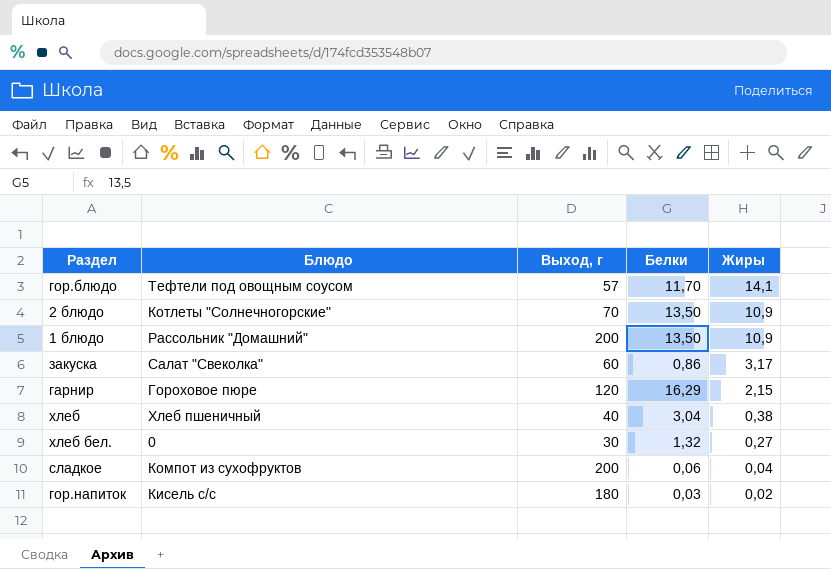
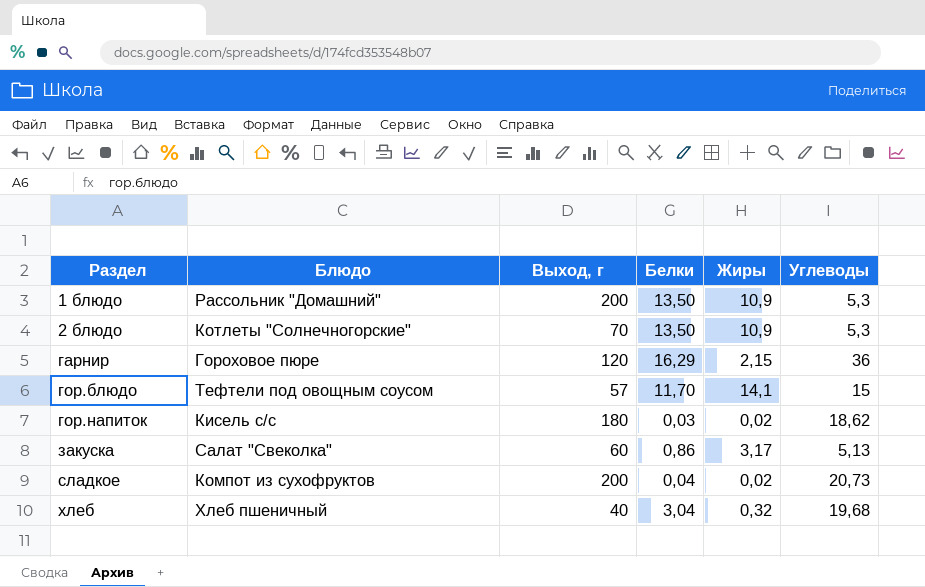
row order: Жиры descending -> Раздел ascending
column Углеводы | position: none -> 6
row хлеб бел.: 0 | 30 | 1,32 | 0,27 -> none
сладкое | Белки: 0,06 -> 0,04
сладкое | Жиры: 0,04 -> 0,02
хлеб | Жиры: 0,38 -> 0,32

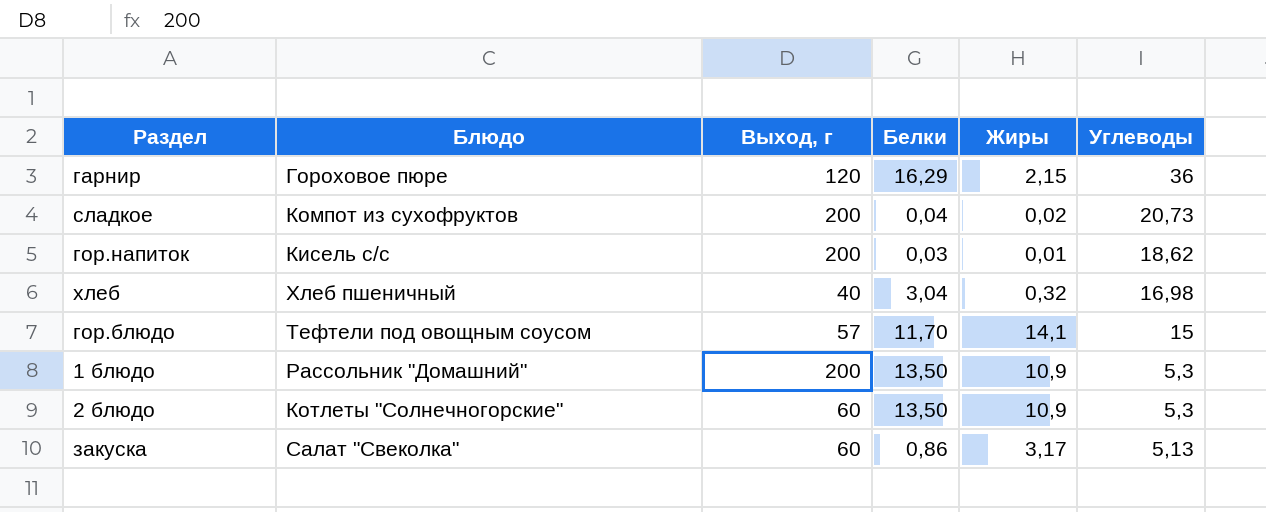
row order: Раздел ascending -> Углеводы descending
гор.напиток | Выход, г: 180 -> 200
гор.напиток | Жиры: 0,02 -> 0,01
хлеб | Углеводы: 19,68 -> 16,98
2 блюдо | Выход, г: 70 -> 60

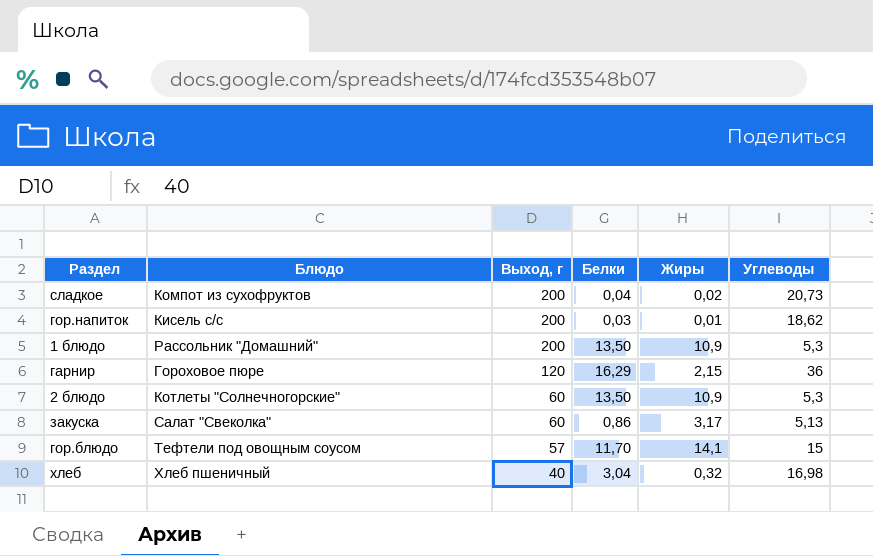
row order: Углеводы descending -> Выход, г descending

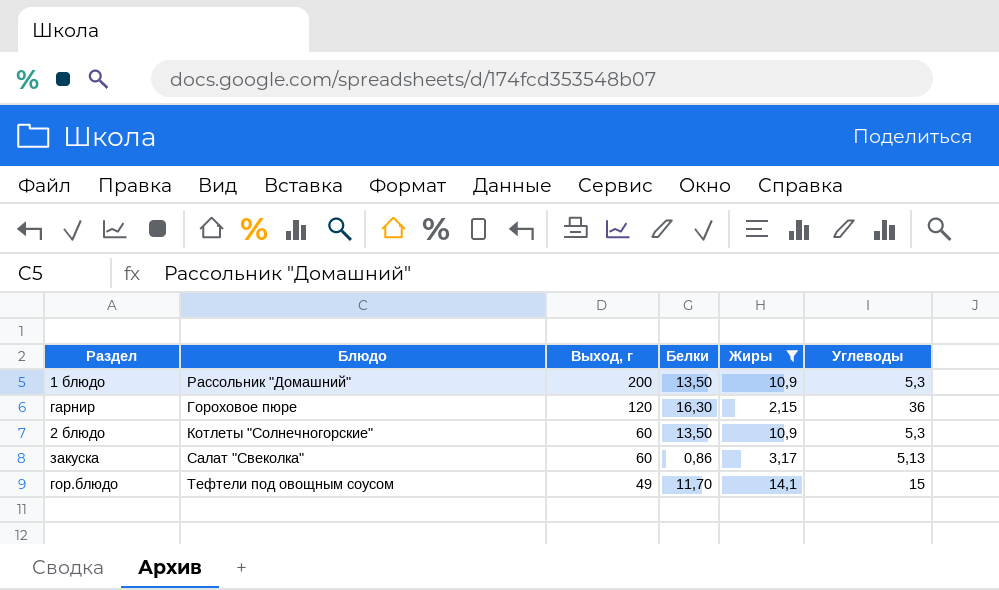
filter: none -> Жиры >= 2,15
гарнир | Белки: 16,29 -> 16,30
гор.блюдо | Выход, г: 57 -> 49

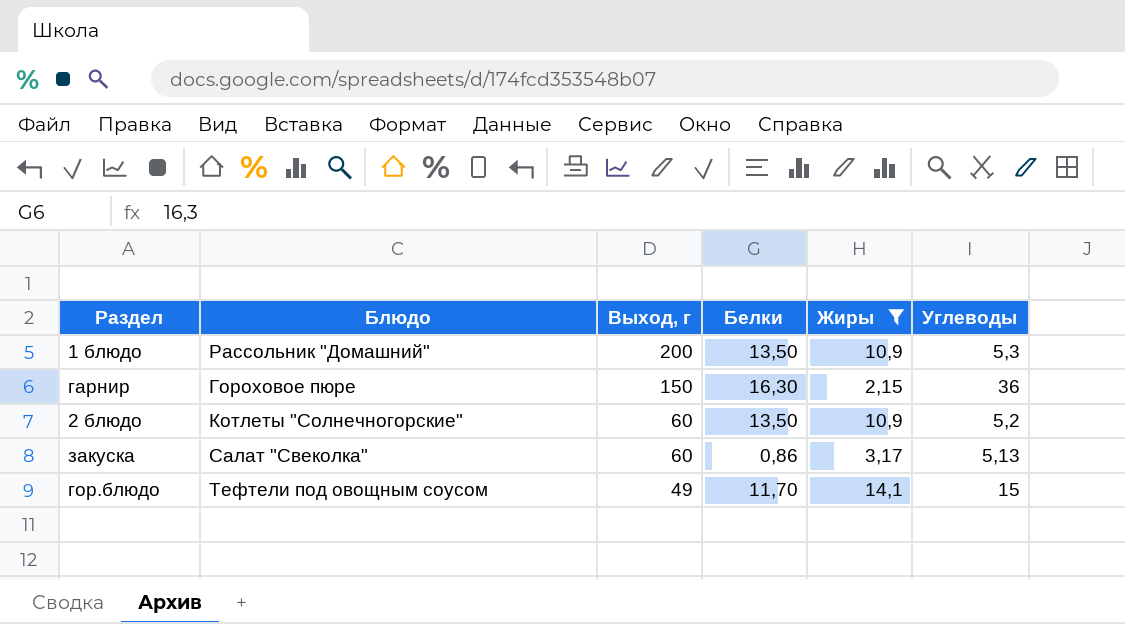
гарнир | Выход, г: 120 -> 150
2 блюдо | Углеводы: 5,3 -> 5,2

